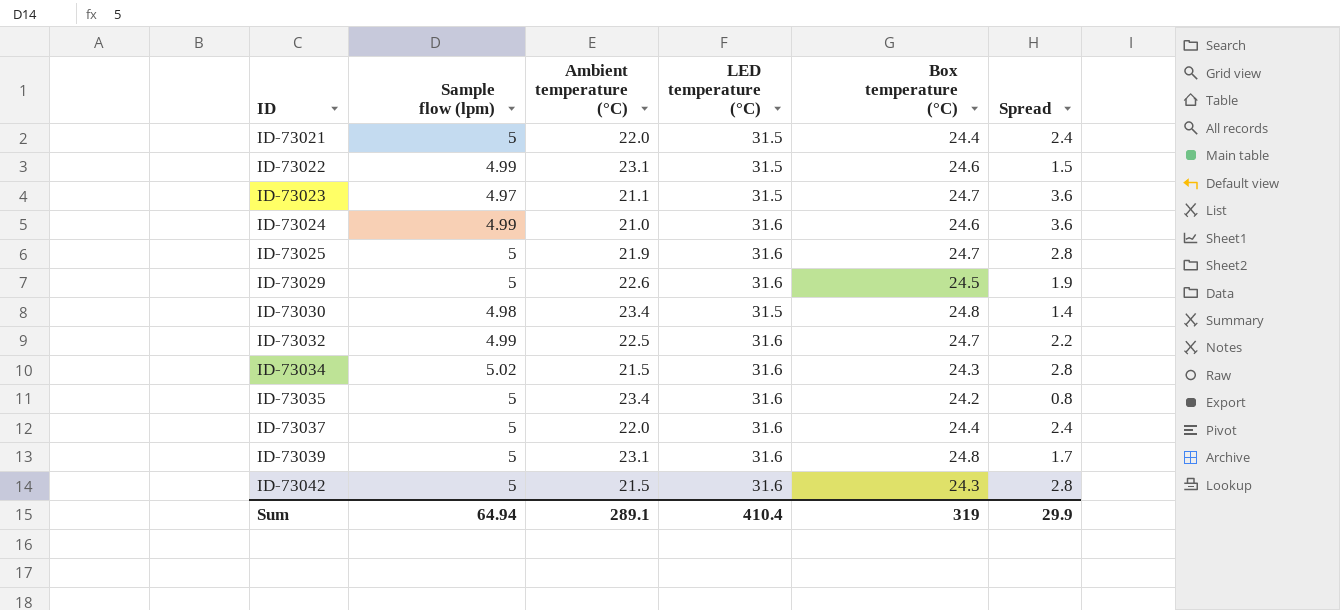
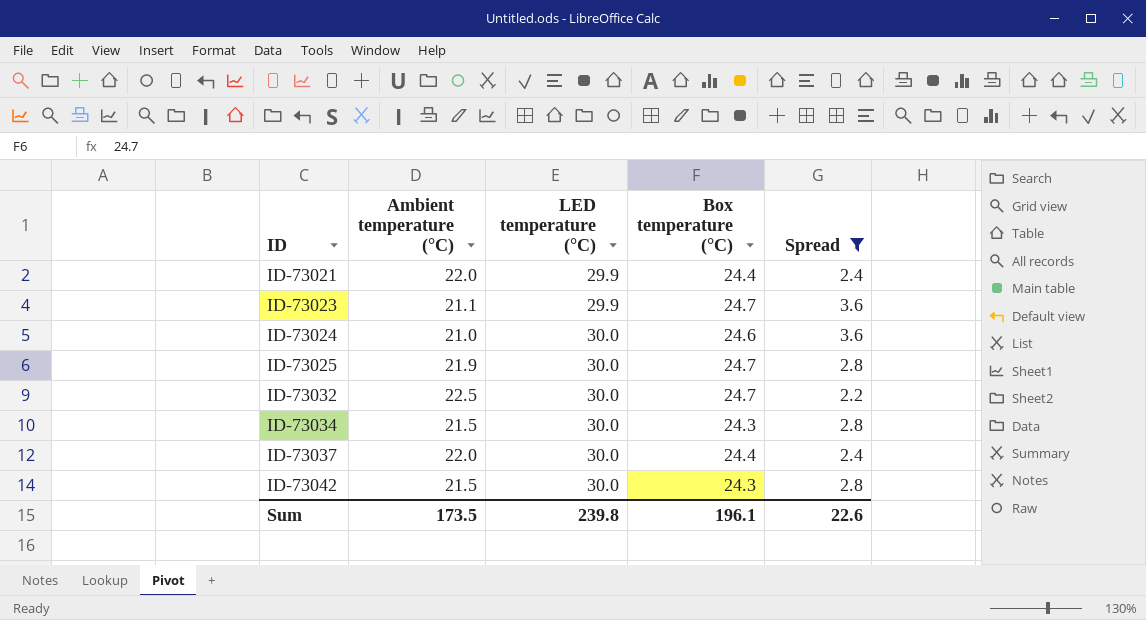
filter: none -> Spread >= 2.2
column Sample flow (lpm) | position: 2 -> none
ID-73021 | LED temperature (°C): 31.5 -> 29.9
ID-73023 | LED temperature (°C): 31.5 -> 29.9
ID-73024 | LED temperature (°C): 31.6 -> 30.0
ID-73025 | LED temperature (°C): 31.6 -> 30.0
ID-73032 | LED temperature (°C): 31.6 -> 30.0
ID-73034 | LED temperature (°C): 31.6 -> 30.0
ID-73037 | LED temperature (°C): 31.6 -> 30.0
ID-73042 | LED temperature (°C): 31.6 -> 30.0
Sum | Ambient temperature (°C): 289.1 -> 173.5
Sum | LED temperature (°C): 410.4 -> 239.8
Sum | Box temperature (°C): 319 -> 196.1
Sum | Spread: 29.9 -> 22.6

